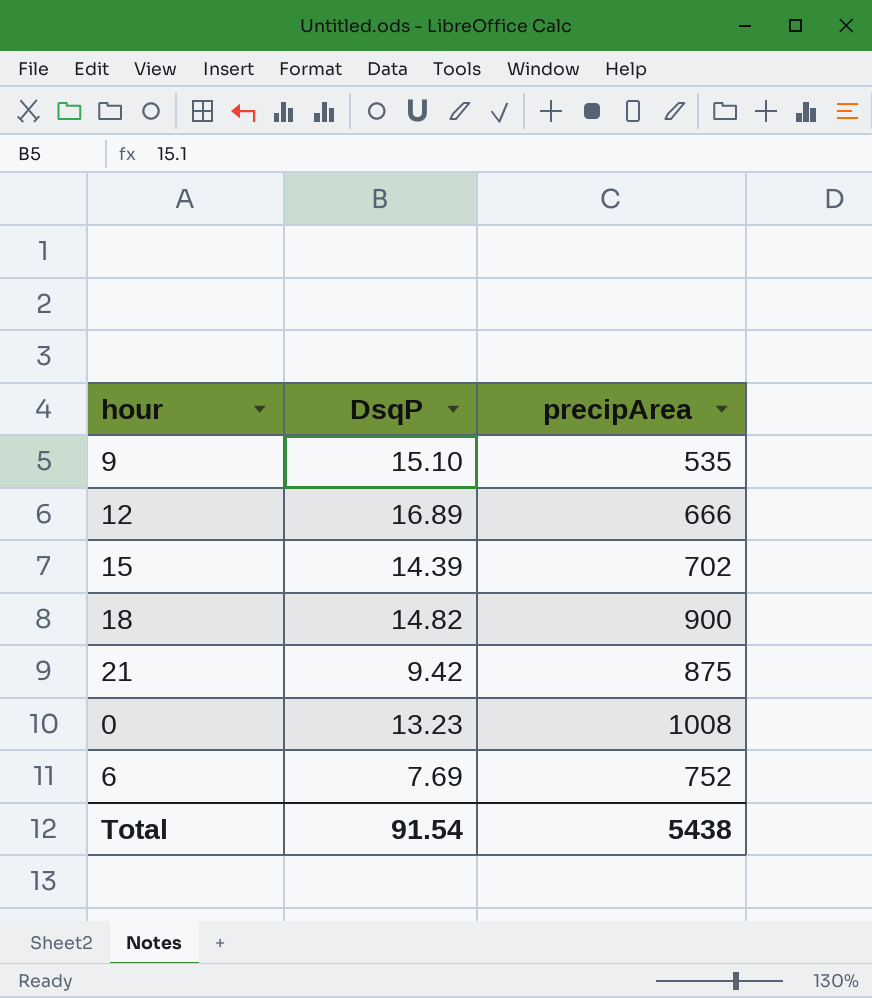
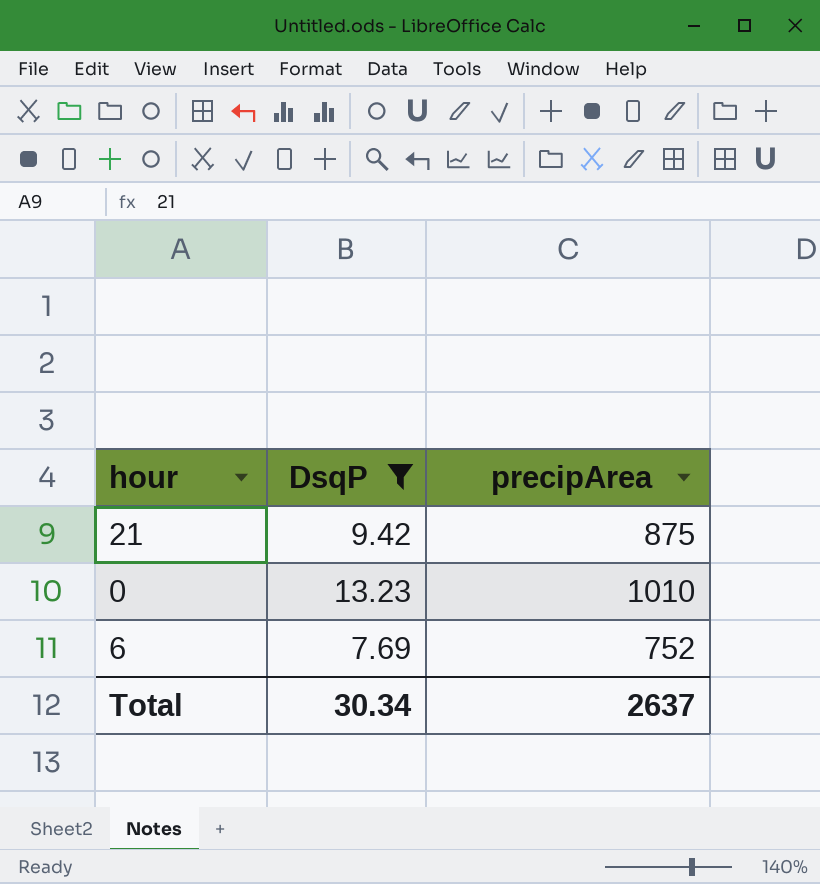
filter: none -> DsqP <= 13.23
0 | precipArea: 1008 -> 1010
Total | DsqP: 91.54 -> 30.34
Total | precipArea: 5438 -> 2637

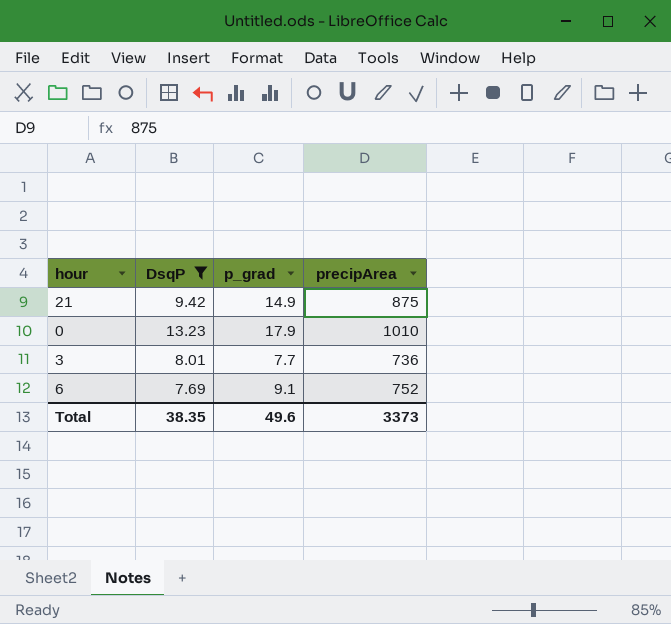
column p_grad | position: none -> 3
row 3: none -> 8.01 | 7.7 | 736
Total | DsqP: 30.34 -> 38.35
Total | precipArea: 2637 -> 3373

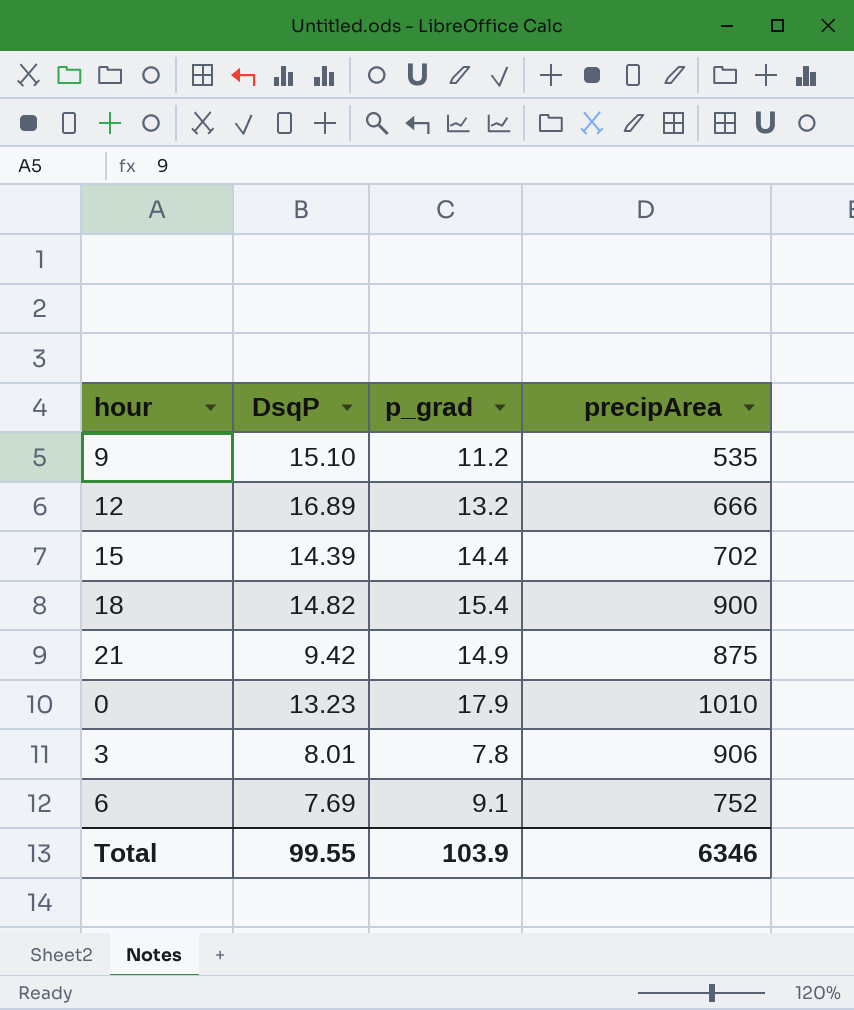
filter: DsqP <= 13.23 -> none
3 | p_grad: 7.7 -> 7.8
3 | precipArea: 736 -> 906
Total | DsqP: 38.35 -> 99.55
Total | p_grad: 49.6 -> 103.9
Total | precipArea: 3373 -> 6346

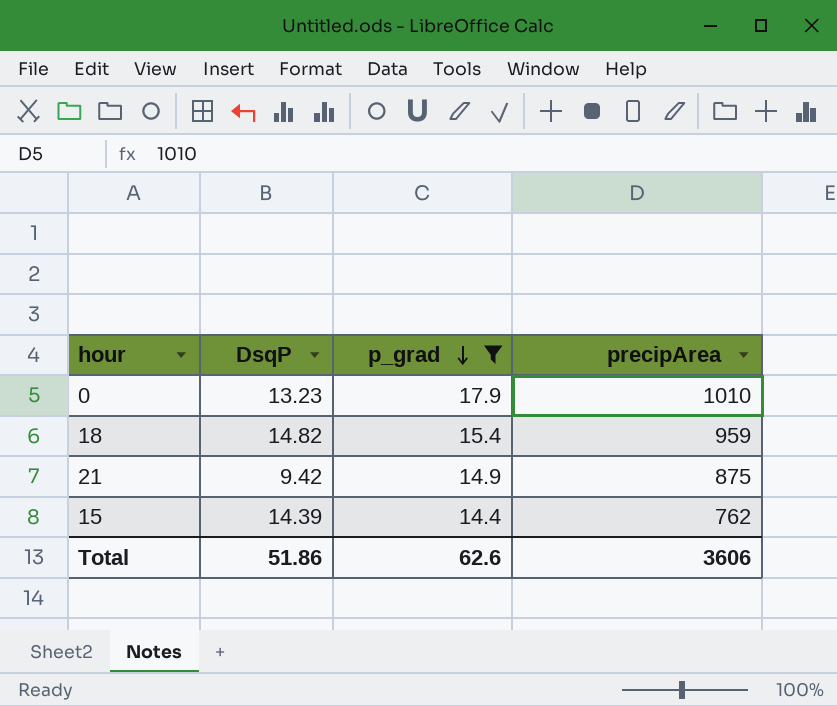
filter: none -> p_grad >= 14.4
row order: none -> p_grad descending
18 | precipArea: 900 -> 959
15 | precipArea: 702 -> 762
Total | DsqP: 99.55 -> 51.86
Total | p_grad: 103.9 -> 62.6
Total | precipArea: 6346 -> 3606

